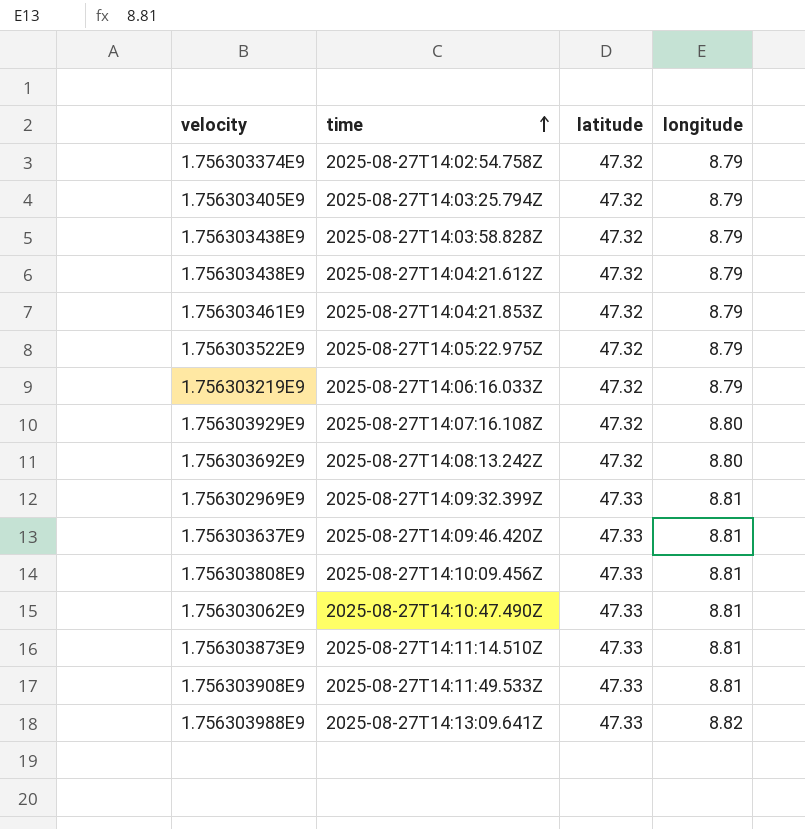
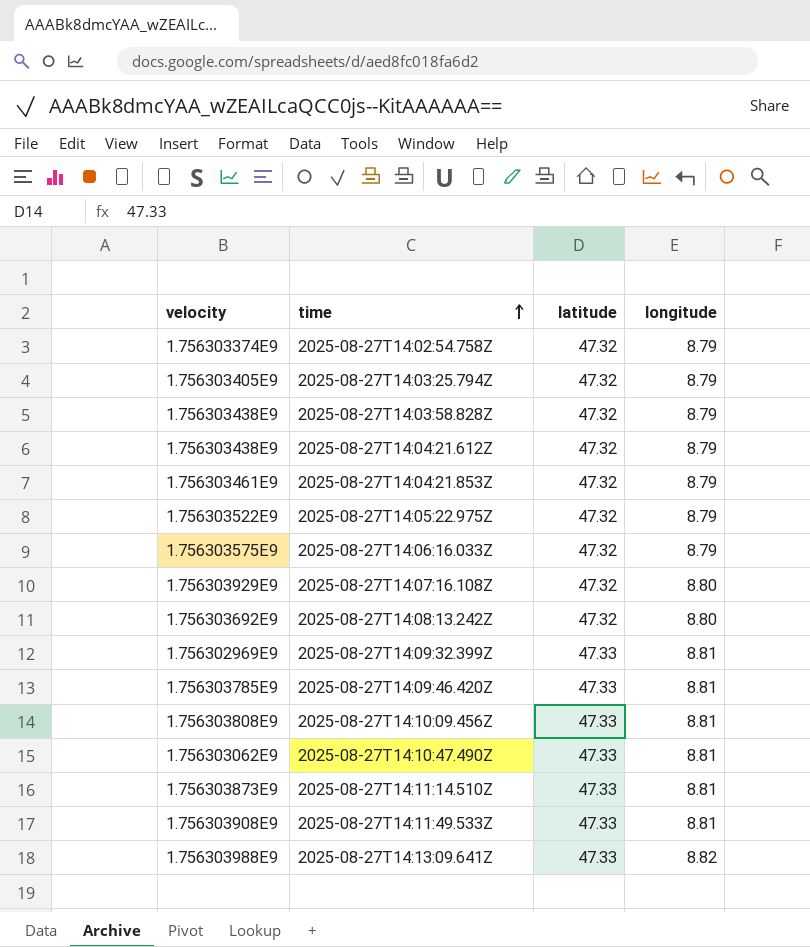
2025-08-27T14:06:16.033Z | velocity: 1.756303219E9 -> 1.756303575E9
2025-08-27T14:09:46.420Z | velocity: 1.756303637E9 -> 1.756303785E9

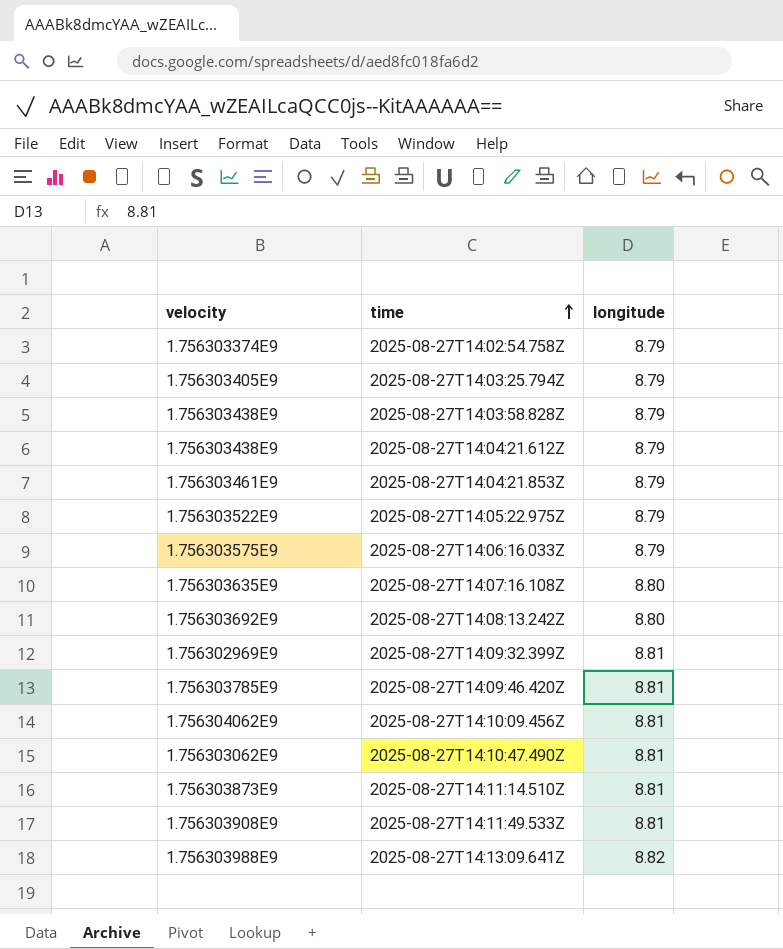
column latitude | position: 3 -> none
2025-08-27T14:07:16.108Z | velocity: 1.756303929E9 -> 1.756303635E9
2025-08-27T14:10:09.456Z | velocity: 1.756303808E9 -> 1.756304062E9

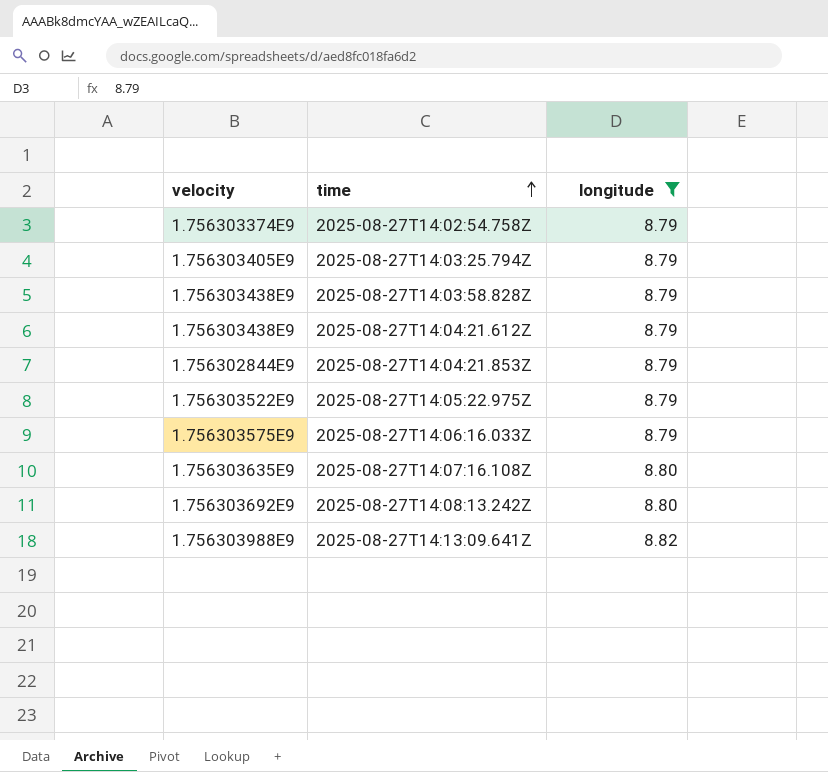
filter: none -> longitude != 8.81
2025-08-27T14:04:21.853Z | velocity: 1.756303461E9 -> 1.756302844E9

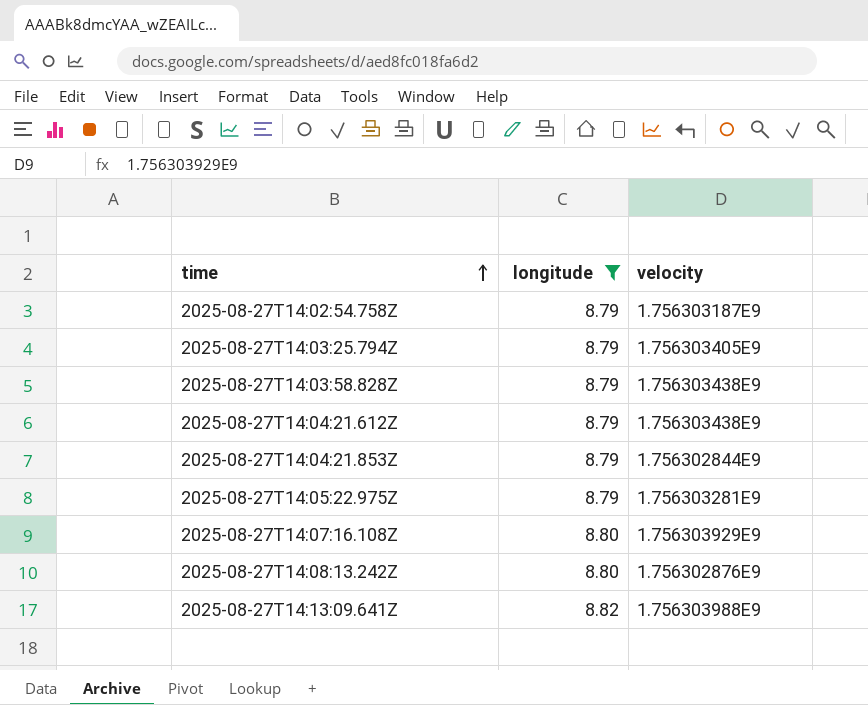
column velocity | position: 1 -> 3
row 2025-08-27T14:06:16.033Z: 1.756303575E9 | 8.79 -> none
2025-08-27T14:02:54.758Z | velocity: 1.756303374E9 -> 1.756303187E9
2025-08-27T14:05:22.975Z | velocity: 1.756303522E9 -> 1.756303281E9
2025-08-27T14:07:16.108Z | velocity: 1.756303635E9 -> 1.756303929E9
2025-08-27T14:08:13.242Z | velocity: 1.756303692E9 -> 1.756302876E9

